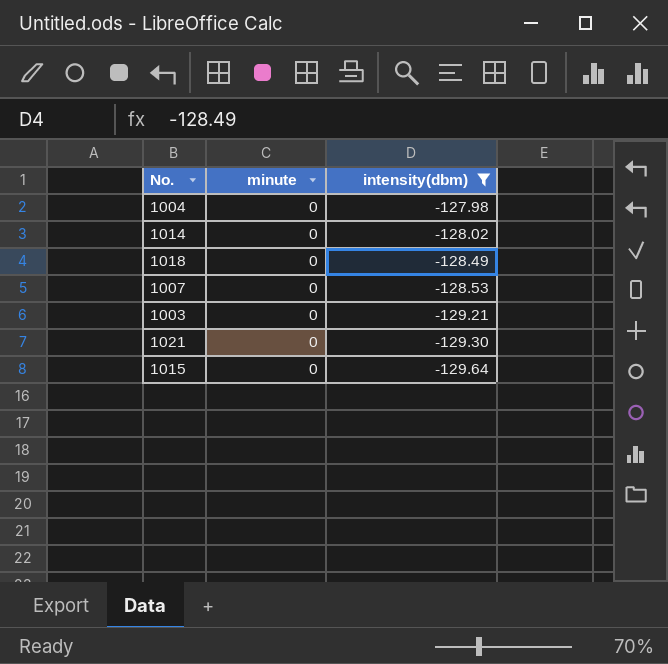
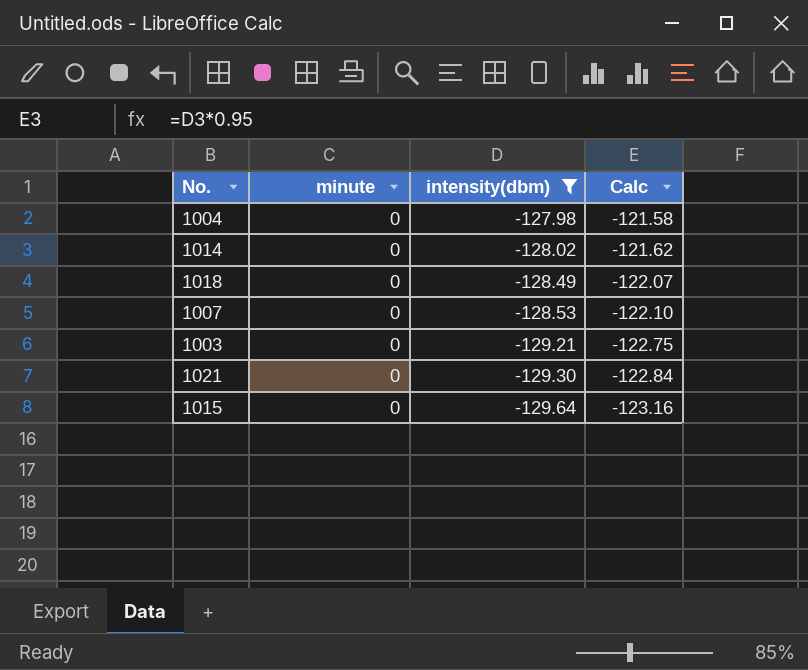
column Calc | formula: none -> [intensity(dbm)] * 0.95

